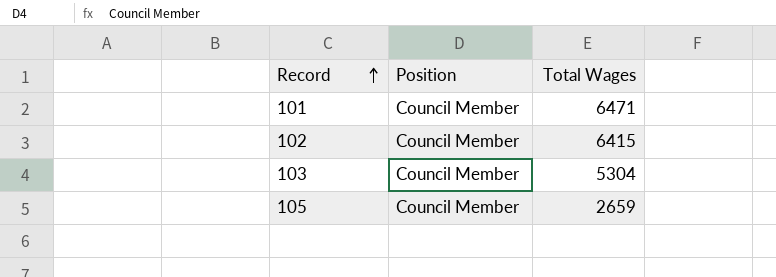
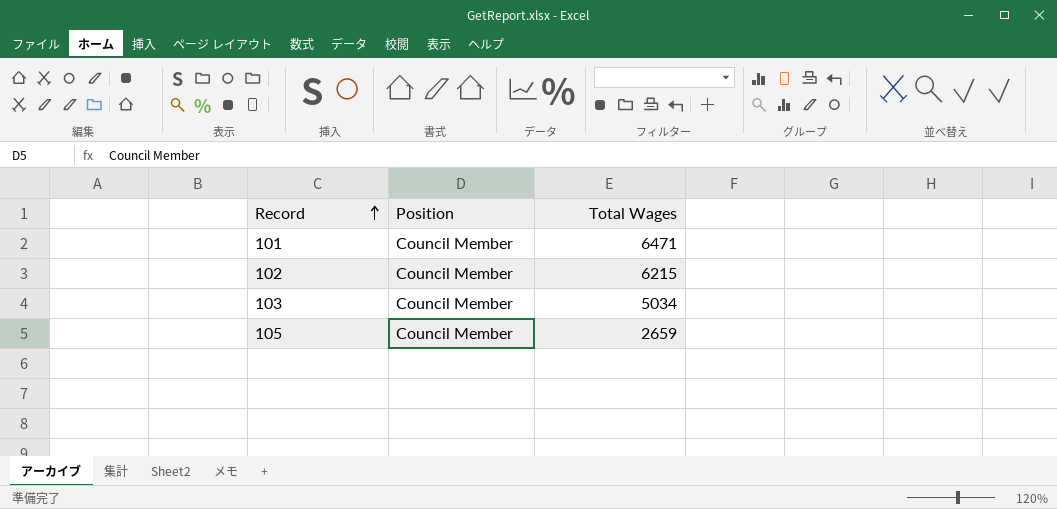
102 | Total Wages: 6415 -> 6215
103 | Total Wages: 5304 -> 5034

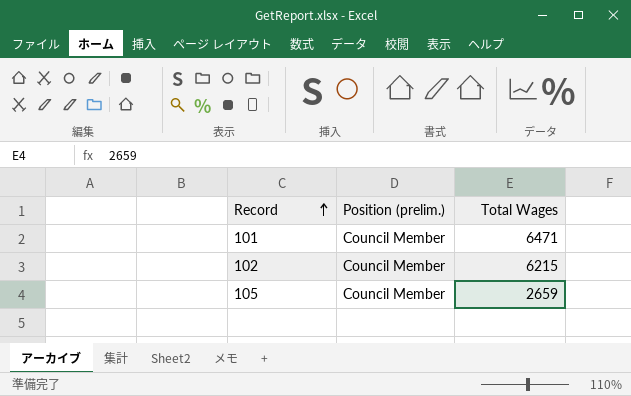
column name: Position -> Position (prelim.)
row 103: Council Member | 5034 -> none

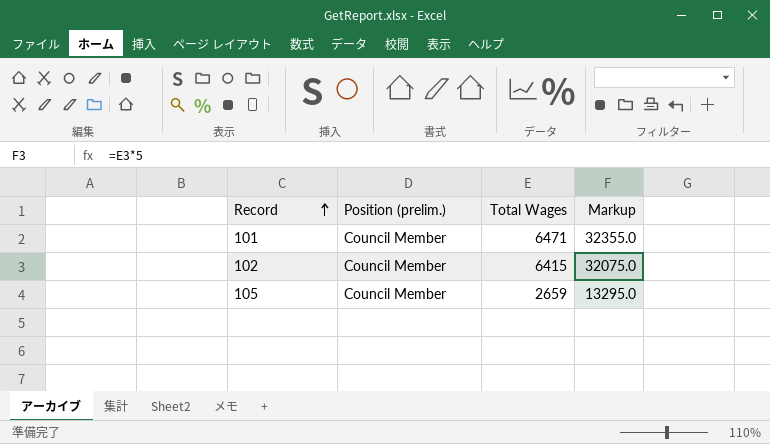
column Markup | formula: none -> [Total Wages] * 5
102 | Total Wages: 6215 -> 6415

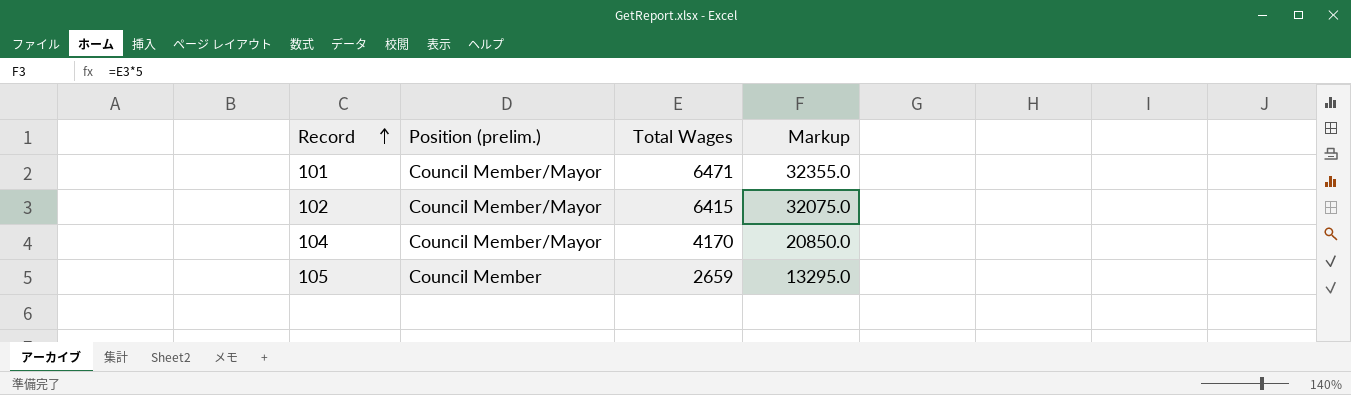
101 | Position (prelim.): Council Member -> Council Member/Mayor
102 | Position (prelim.): Council Member -> Council Member/Mayor
row 104: none -> Council Member/Mayor | 4170 | 20850.0

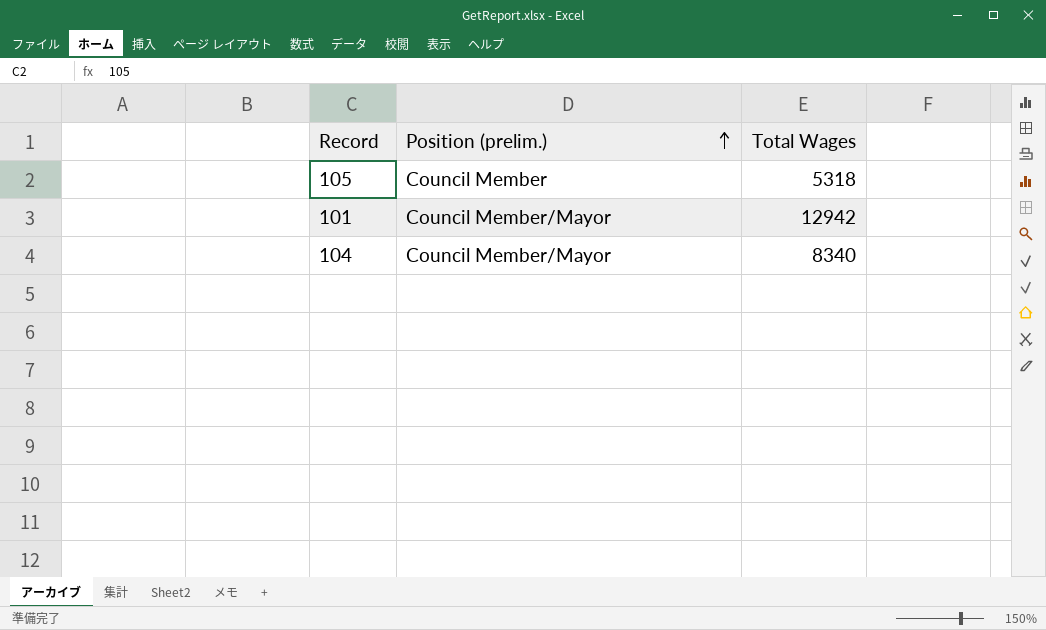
row order: Record ascending -> Position (prelim.) ascending
column Markup | formula: [Total Wages] * 5 -> none
row 102: Council Member/Mayor | 6415 | 32075.0 -> none
105 | Total Wages: 2659 -> 5318
101 | Total Wages: 6471 -> 12942
104 | Total Wages: 4170 -> 8340

